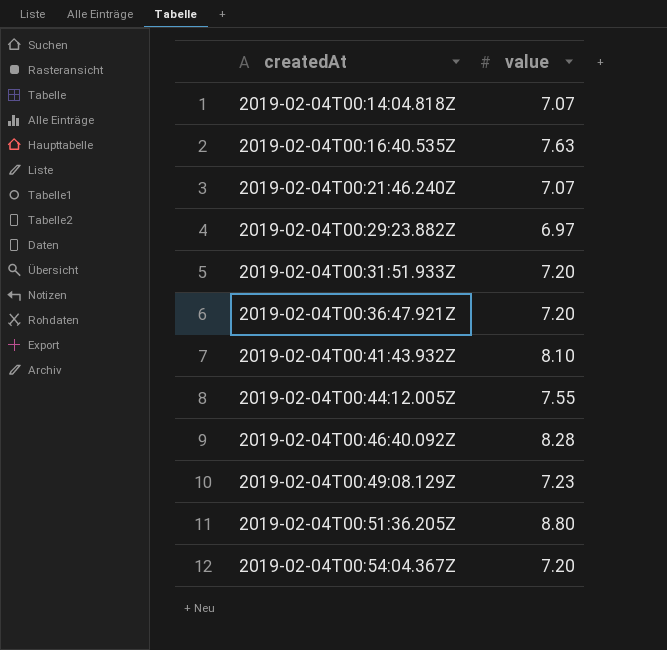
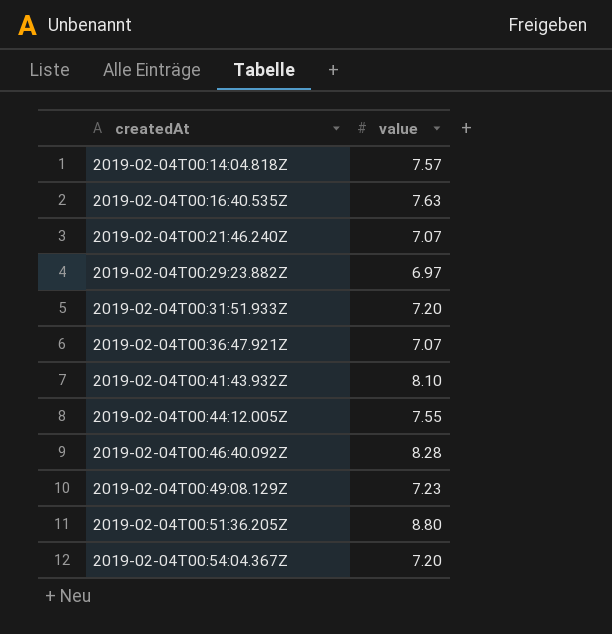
2019-02-04T00:14:04.818Z | value: 7.07 -> 7.57
2019-02-04T00:36:47.921Z | value: 7.20 -> 7.07

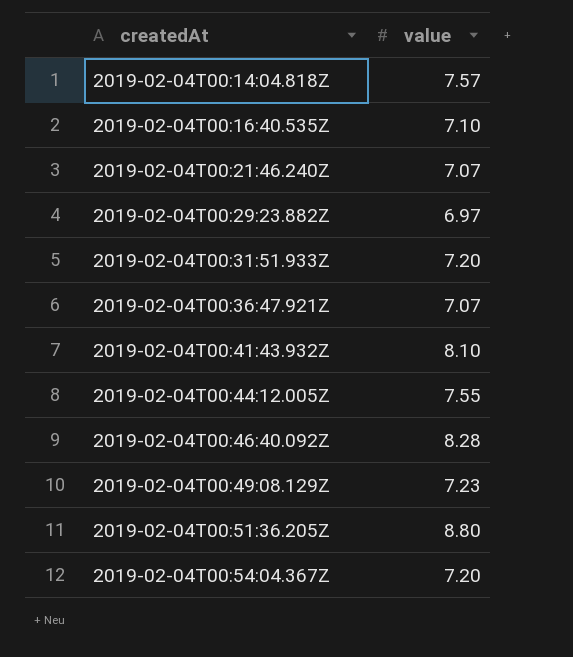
2019-02-04T00:16:40.535Z | value: 7.63 -> 7.10

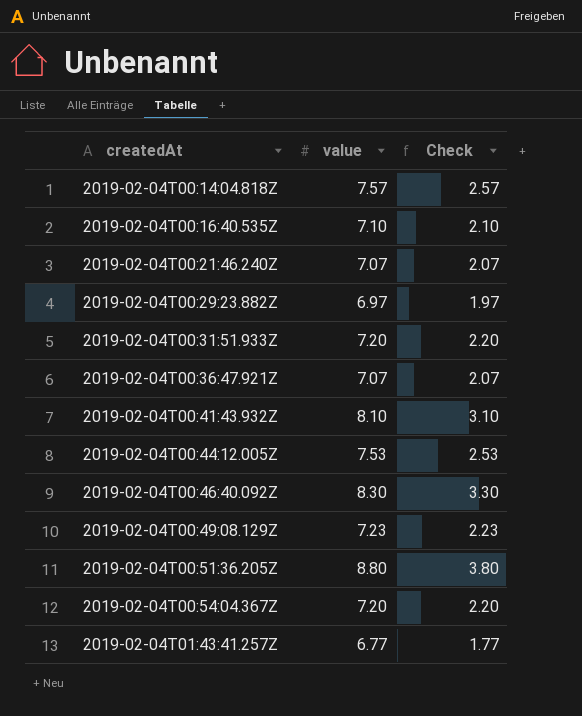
column Check | formula: none -> [value] - 5
2019-02-04T00:44:12.005Z | value: 7.55 -> 7.53
2019-02-04T00:46:40.092Z | value: 8.28 -> 8.30
row 2019-02-04T01:43:41.257Z: none -> 6.77 | 1.77

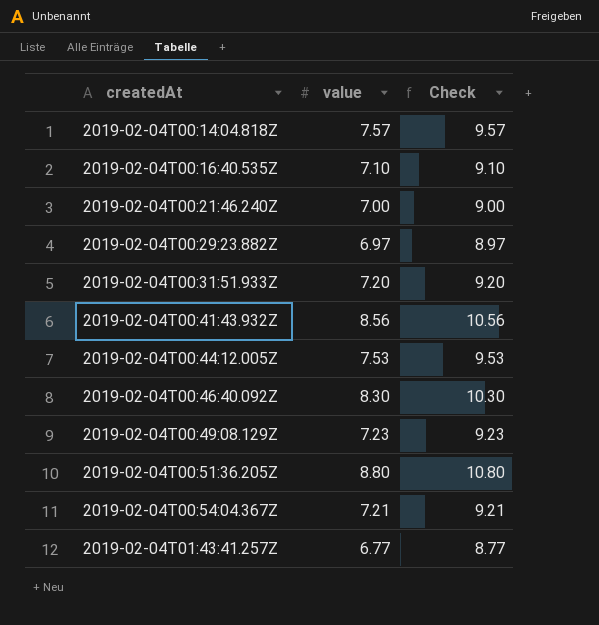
column Check | formula: [value] - 5 -> [value] + 2
row 2019-02-04T00:36:47.921Z: 7.07 | 2.07 -> none
2019-02-04T00:21:46.240Z | value: 7.07 -> 7.00
2019-02-04T00:41:43.932Z | value: 8.10 -> 8.56
2019-02-04T00:54:04.367Z | value: 7.20 -> 7.21

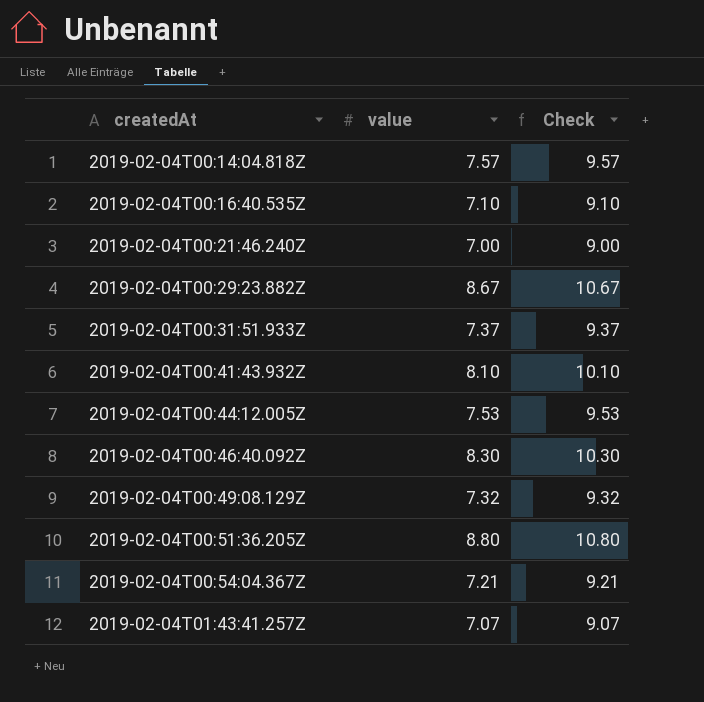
2019-02-04T00:29:23.882Z | value: 6.97 -> 8.67
2019-02-04T00:29:23.882Z | Check: 8.97 -> 10.67
2019-02-04T00:31:51.933Z | value: 7.20 -> 7.37
2019-02-04T00:31:51.933Z | Check: 9.20 -> 9.37
2019-02-04T00:41:43.932Z | value: 8.56 -> 8.10
2019-02-04T00:41:43.932Z | Check: 10.56 -> 10.10
2019-02-04T00:49:08.129Z | value: 7.23 -> 7.32
2019-02-04T00:49:08.129Z | Check: 9.23 -> 9.32
2019-02-04T01:43:41.257Z | value: 6.77 -> 7.07
2019-02-04T01:43:41.257Z | Check: 8.77 -> 9.07

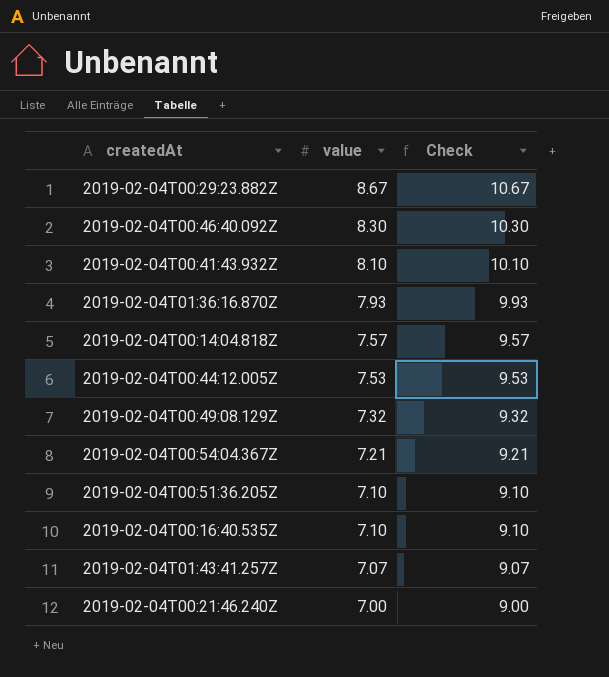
row order: createdAt ascending -> value descending
row 2019-02-04T00:31:51.933Z: 7.37 | 9.37 -> none
row 2019-02-04T01:36:16.870Z: none -> 7.93 | 9.93
2019-02-04T00:51:36.205Z | value: 8.80 -> 7.10
2019-02-04T00:51:36.205Z | Check: 10.80 -> 9.10

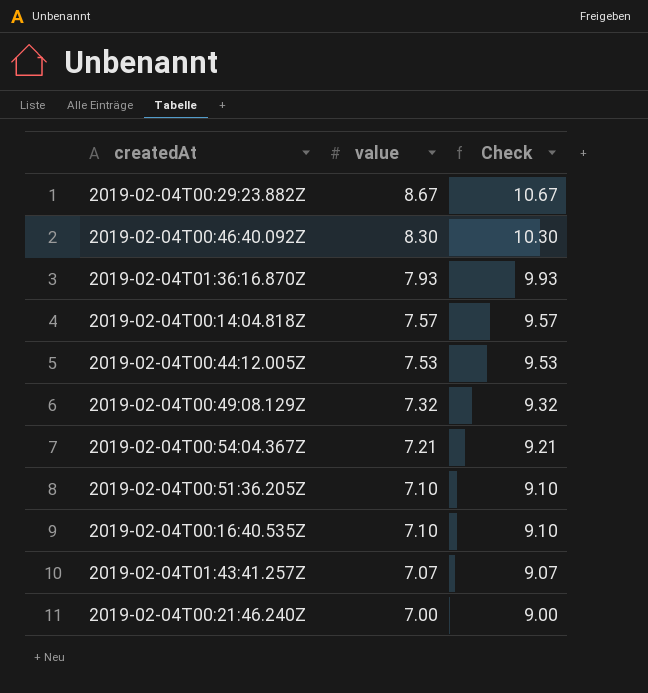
row 2019-02-04T00:41:43.932Z: 8.10 | 10.10 -> none

